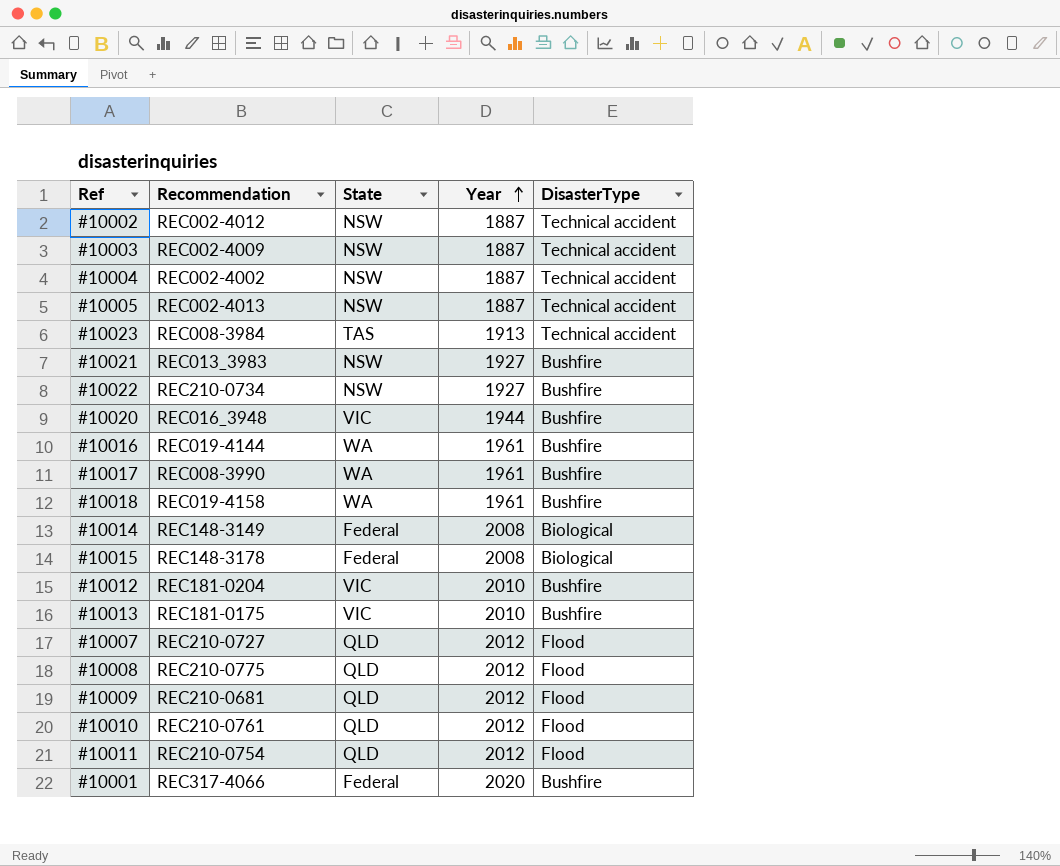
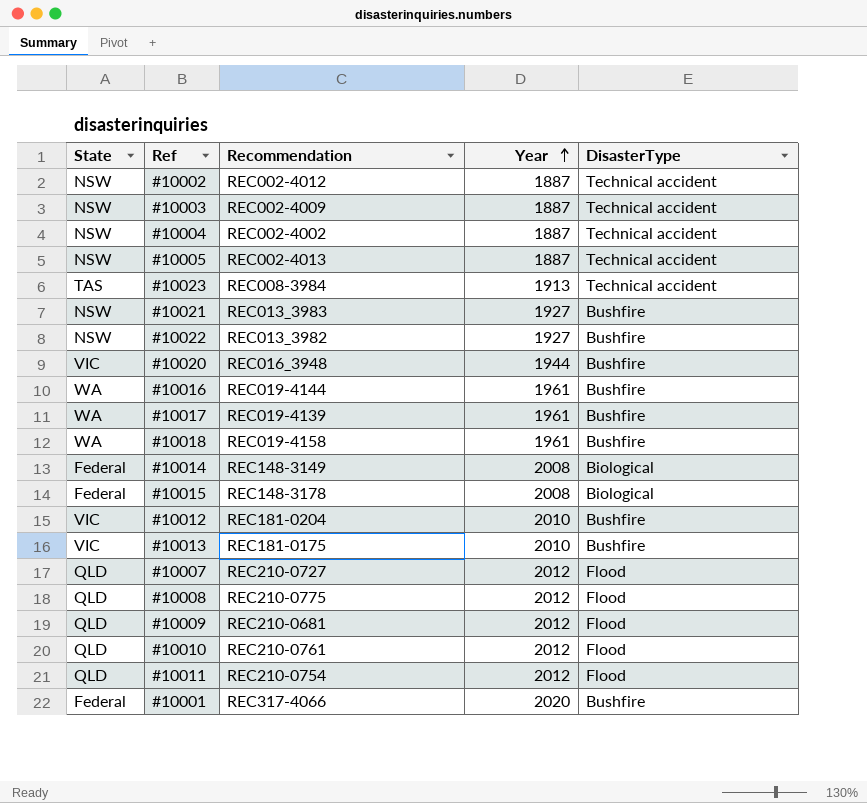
column State | position: 3 -> 1
#10022 | Recommendation: REC210-0734 -> REC013_3982
#10017 | Recommendation: REC008-3990 -> REC019-4139

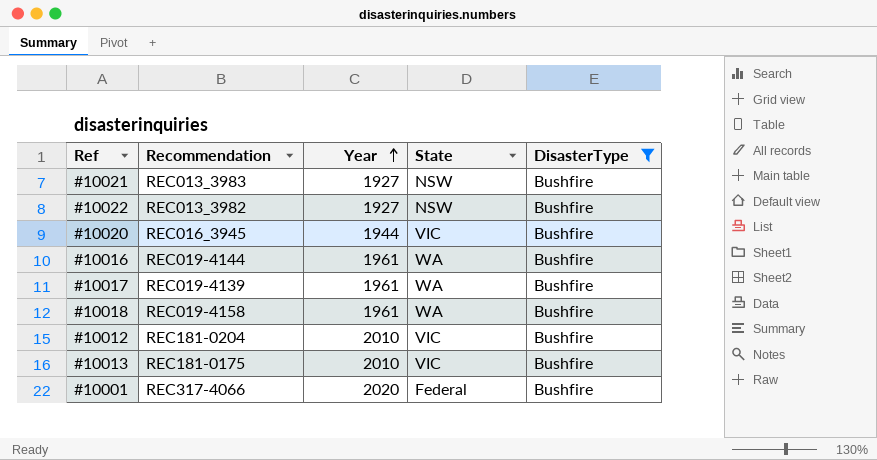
filter: none -> DisasterType = Bushfire
column State | position: 1 -> 4
#10020 | Recommendation: REC016_3948 -> REC016_3945

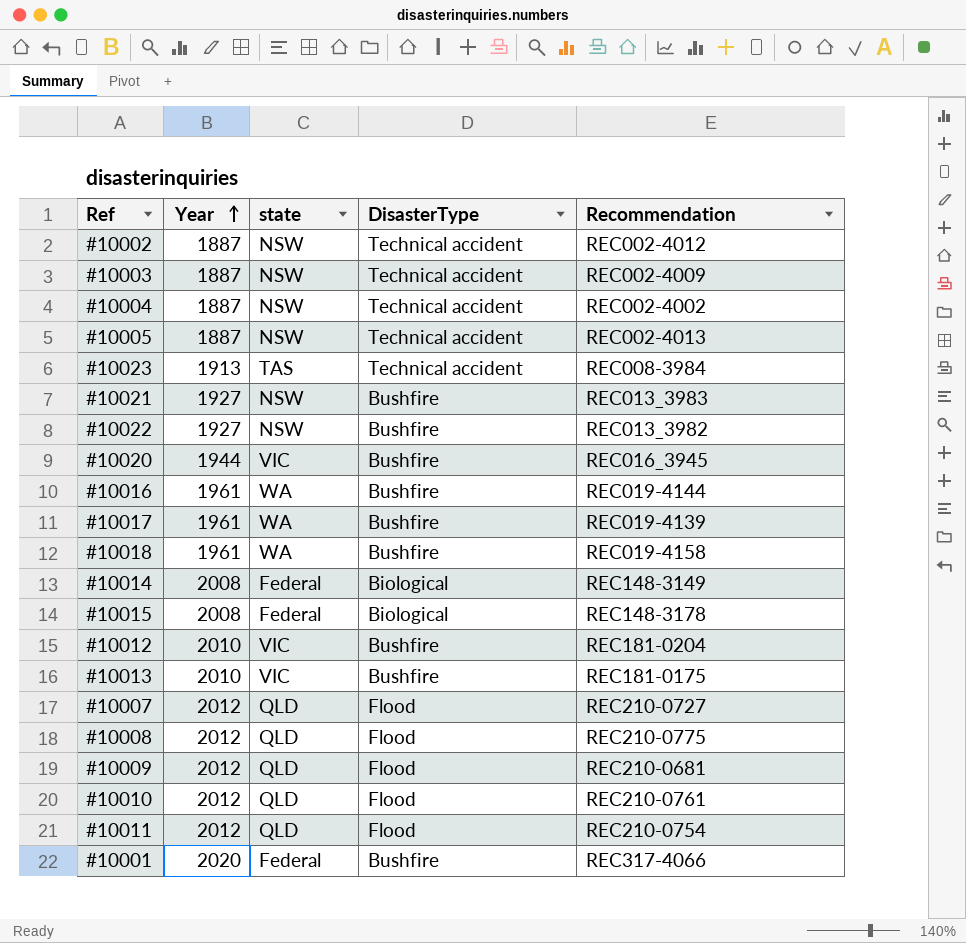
filter: DisasterType = Bushfire -> none
column name: State -> state
column Recommendation | position: 2 -> 5

